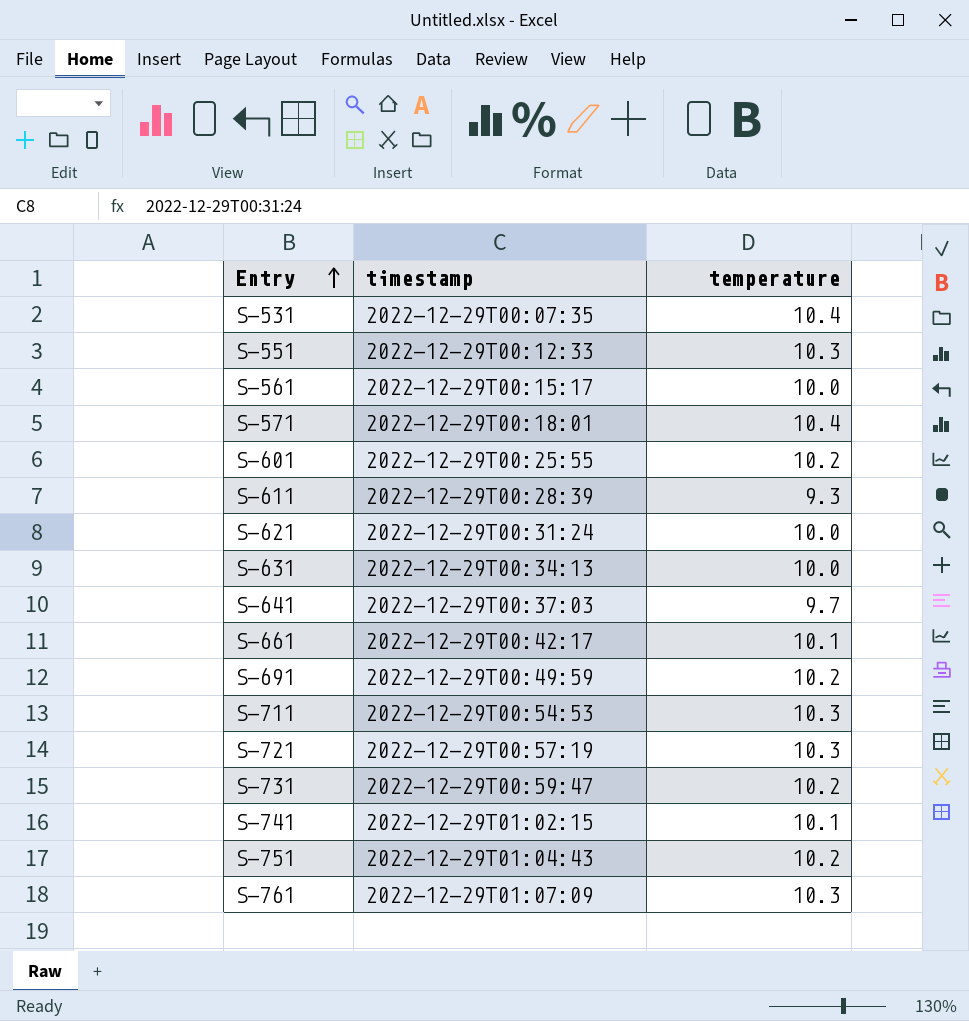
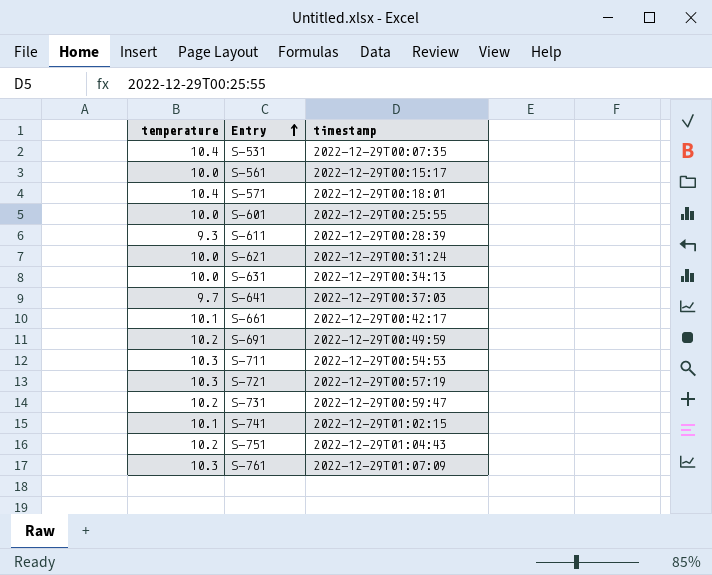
column temperature | position: 3 -> 1
row S-551: 2022-12-29T00:12:33 | 10.3 -> none
S-601 | temperature: 10.2 -> 10.0

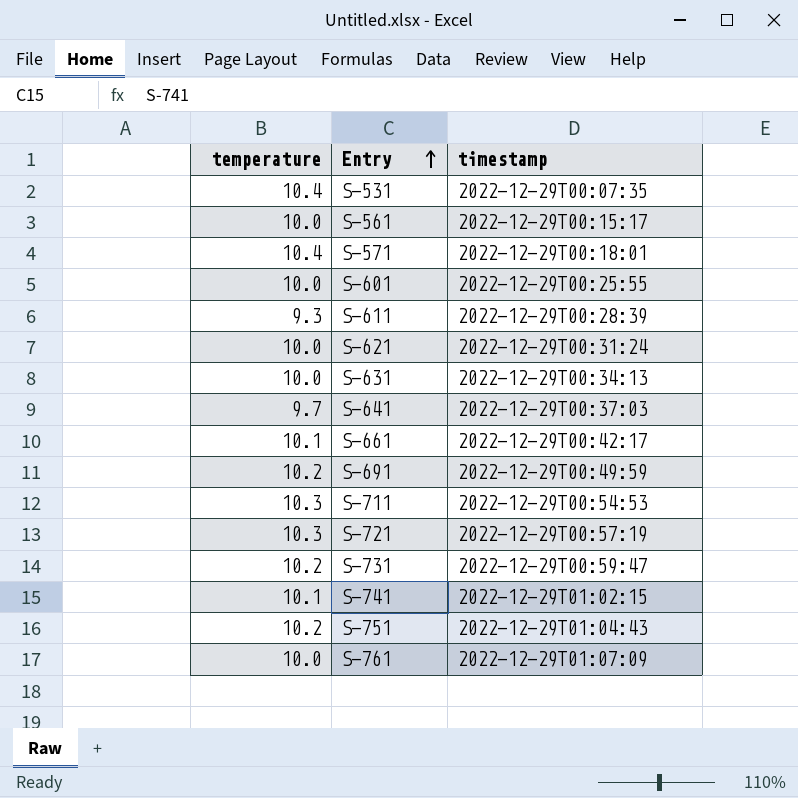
S-761 | temperature: 10.3 -> 10.0

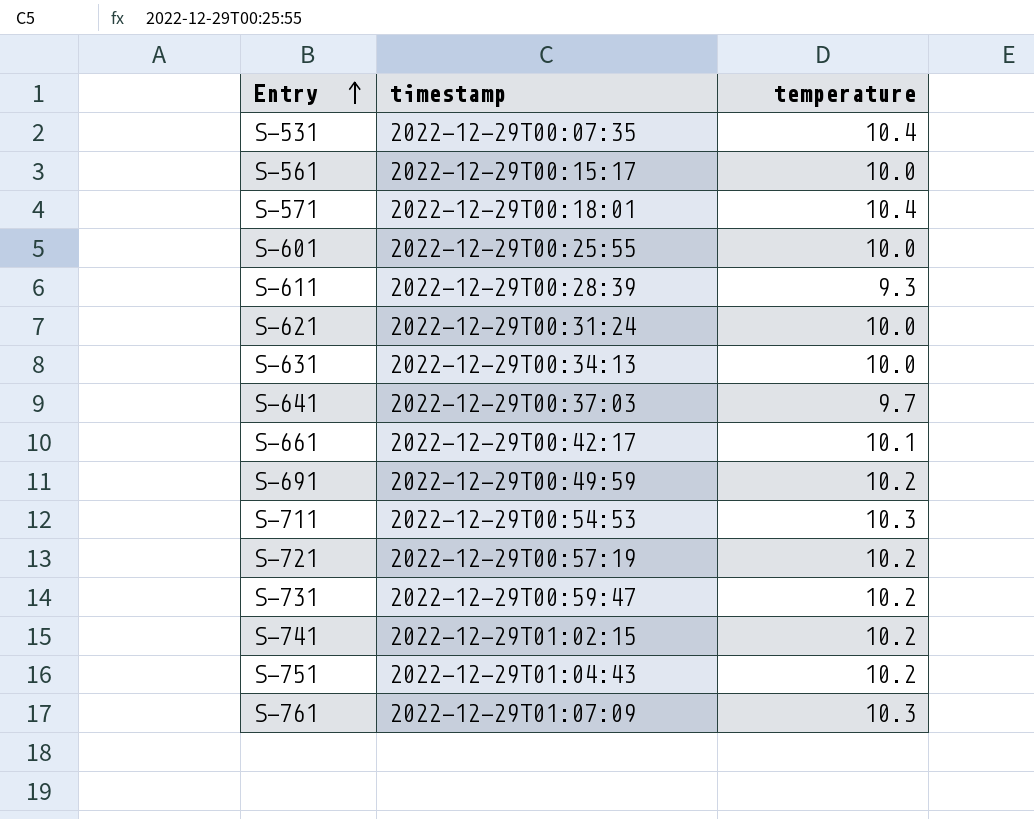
column temperature | position: 1 -> 3
S-721 | temperature: 10.3 -> 10.2
S-741 | temperature: 10.1 -> 10.2
S-761 | temperature: 10.0 -> 10.3

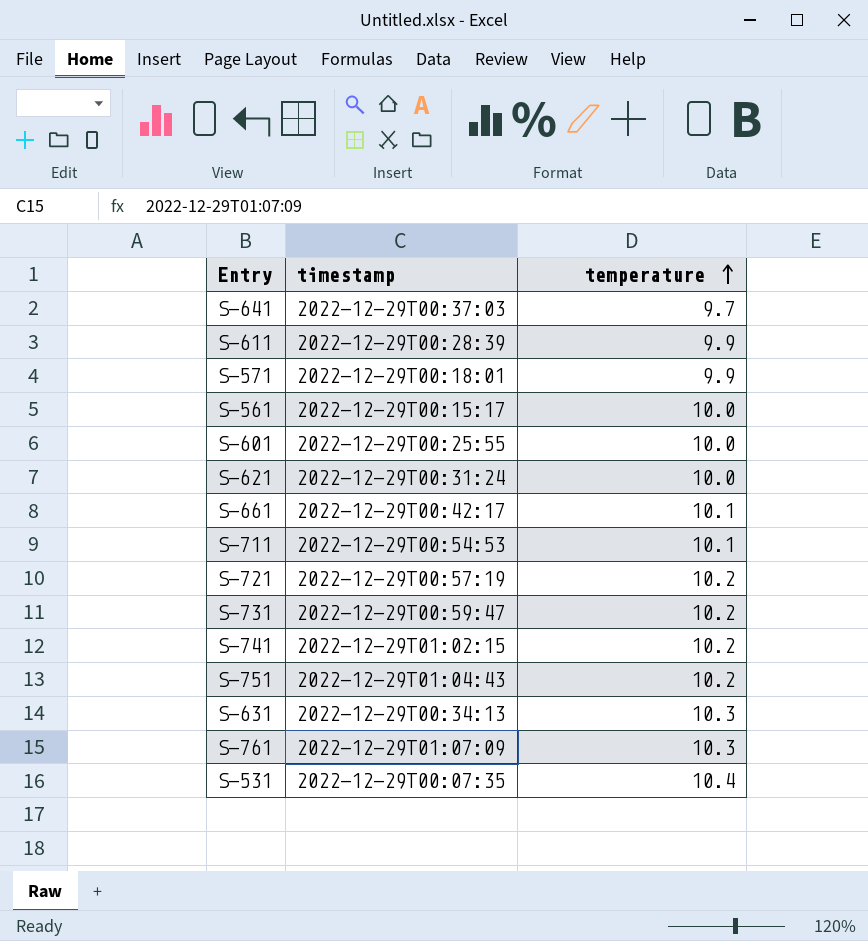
row order: Entry ascending -> temperature ascending
row S-691: 2022-12-29T00:49:59 | 10.2 -> none
S-611 | temperature: 9.3 -> 9.9
S-571 | temperature: 10.4 -> 9.9
S-711 | temperature: 10.3 -> 10.1
S-631 | temperature: 10.0 -> 10.3

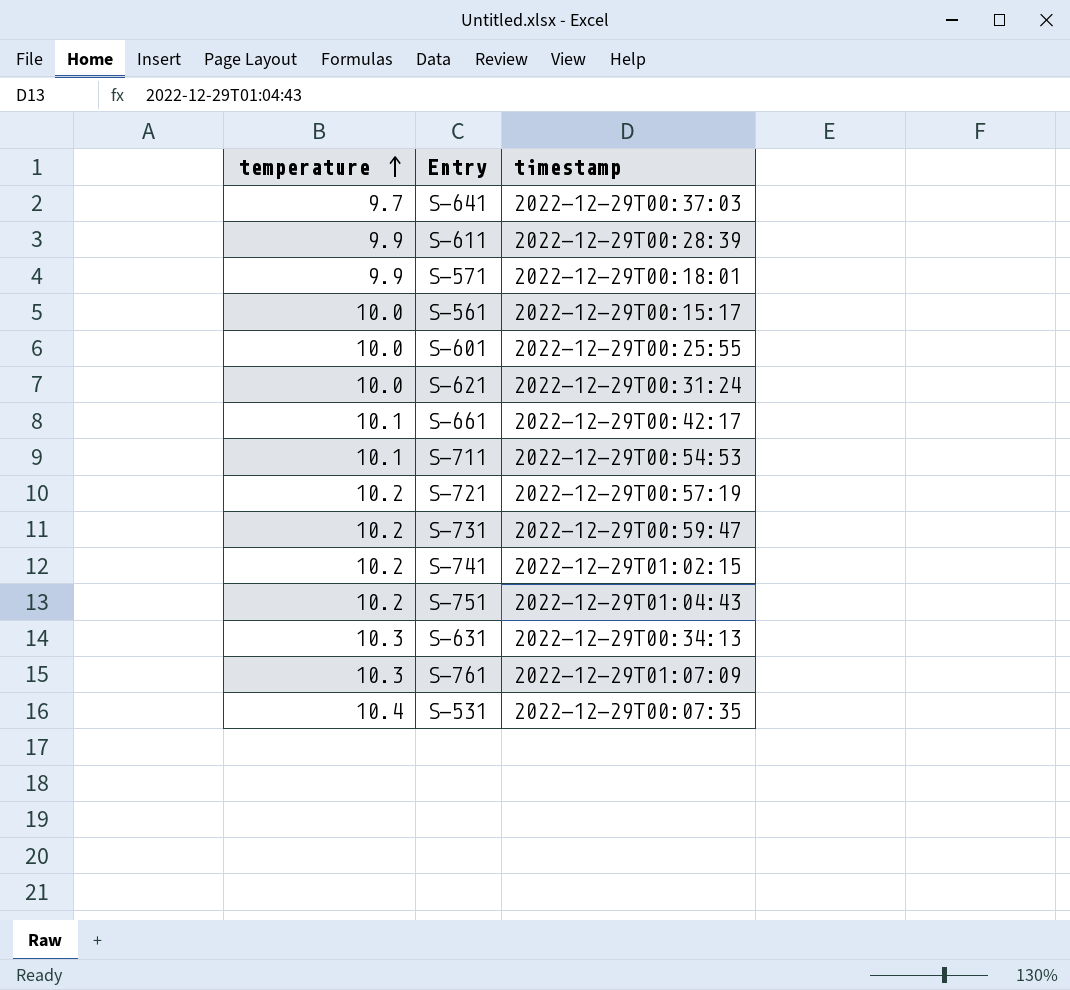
column temperature | position: 3 -> 1

